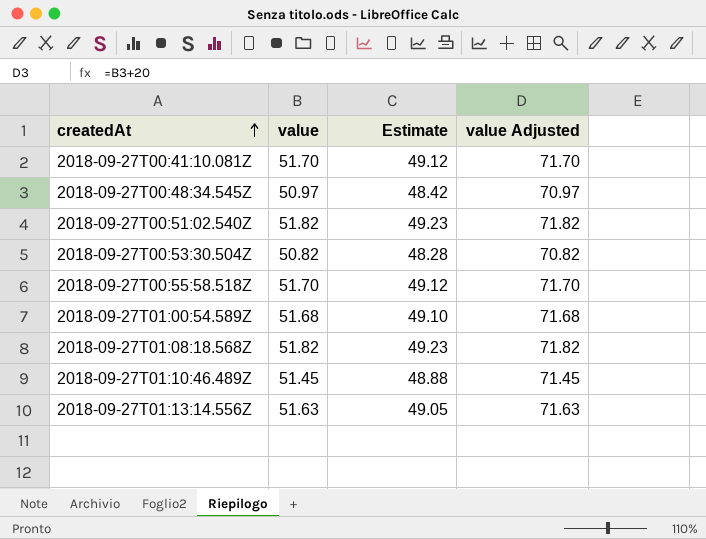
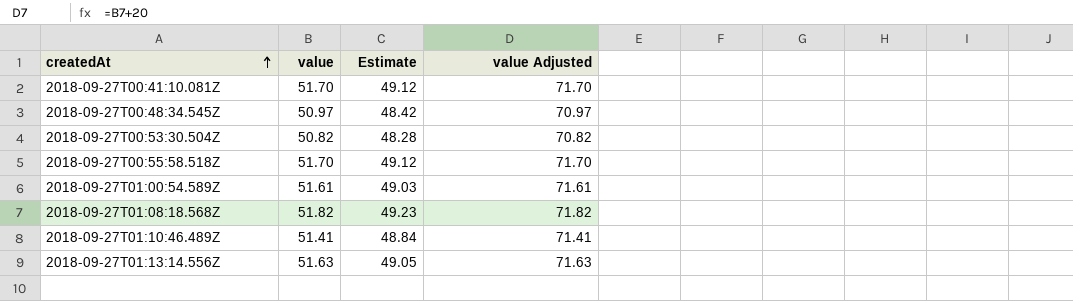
row 2018-09-27T00:51:02.540Z: 51.82 | 49.23 | 71.82 -> none
2018-09-27T01:00:54.589Z | value: 51.68 -> 51.61
2018-09-27T01:00:54.589Z | Estimate: 49.10 -> 49.03
2018-09-27T01:00:54.589Z | value Adjusted: 71.68 -> 71.61
2018-09-27T01:10:46.489Z | value: 51.45 -> 51.41
2018-09-27T01:10:46.489Z | Estimate: 48.88 -> 48.84
2018-09-27T01:10:46.489Z | value Adjusted: 71.45 -> 71.41

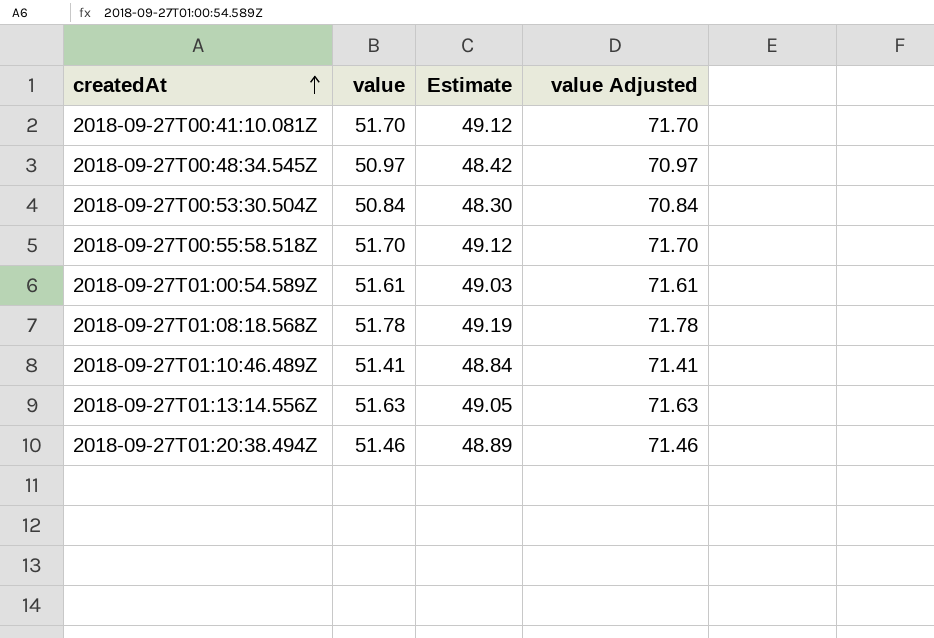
2018-09-27T00:53:30.504Z | value: 50.82 -> 50.84
2018-09-27T00:53:30.504Z | Estimate: 48.28 -> 48.30
2018-09-27T00:53:30.504Z | value Adjusted: 70.82 -> 70.84
2018-09-27T01:08:18.568Z | value: 51.82 -> 51.78
2018-09-27T01:08:18.568Z | Estimate: 49.23 -> 49.19
2018-09-27T01:08:18.568Z | value Adjusted: 71.82 -> 71.78
row 2018-09-27T01:20:38.494Z: none -> 51.46 | 48.89 | 71.46

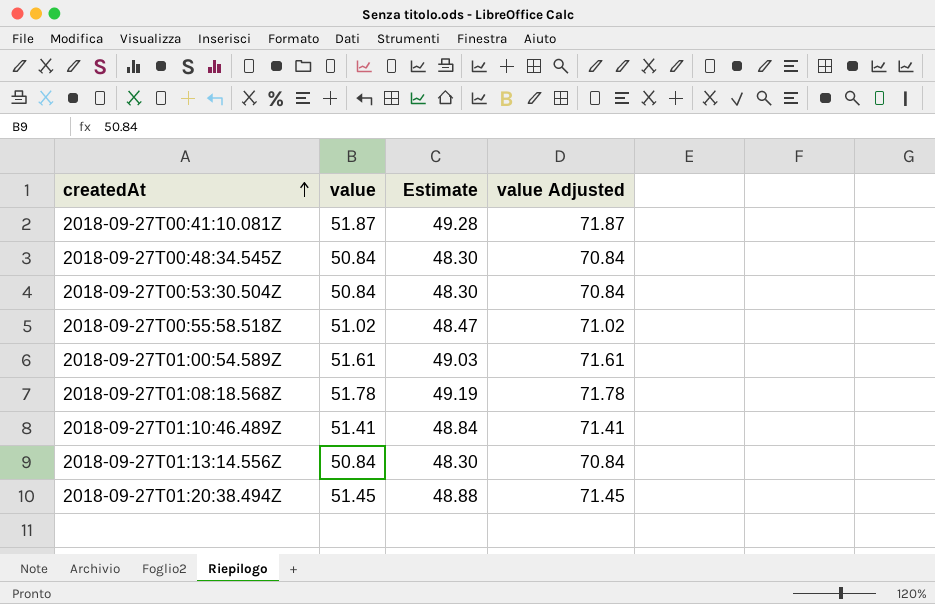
2018-09-27T00:41:10.081Z | value: 51.70 -> 51.87
2018-09-27T00:41:10.081Z | Estimate: 49.12 -> 49.28
2018-09-27T00:41:10.081Z | value Adjusted: 71.70 -> 71.87
2018-09-27T00:48:34.545Z | value: 50.97 -> 50.84
2018-09-27T00:48:34.545Z | Estimate: 48.42 -> 48.30
2018-09-27T00:48:34.545Z | value Adjusted: 70.97 -> 70.84
2018-09-27T00:55:58.518Z | value: 51.70 -> 51.02
2018-09-27T00:55:58.518Z | Estimate: 49.12 -> 48.47
2018-09-27T00:55:58.518Z | value Adjusted: 71.70 -> 71.02
2018-09-27T01:13:14.556Z | value: 51.63 -> 50.84
2018-09-27T01:13:14.556Z | Estimate: 49.05 -> 48.30
2018-09-27T01:13:14.556Z | value Adjusted: 71.63 -> 70.84
2018-09-27T01:20:38.494Z | value: 51.46 -> 51.45
2018-09-27T01:20:38.494Z | Estimate: 48.89 -> 48.88
2018-09-27T01:20:38.494Z | value Adjusted: 71.46 -> 71.45

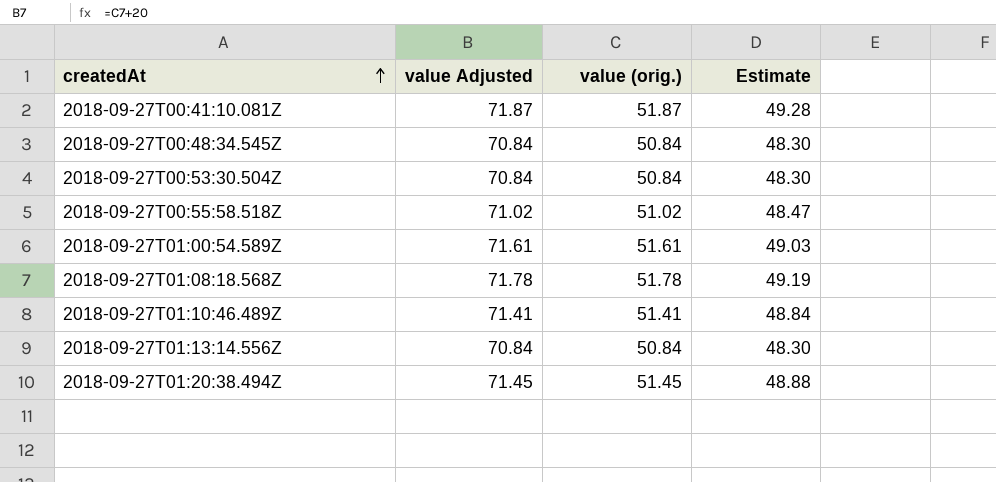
column value Adjusted | position: 4 -> 2
column name: value -> value (orig.)

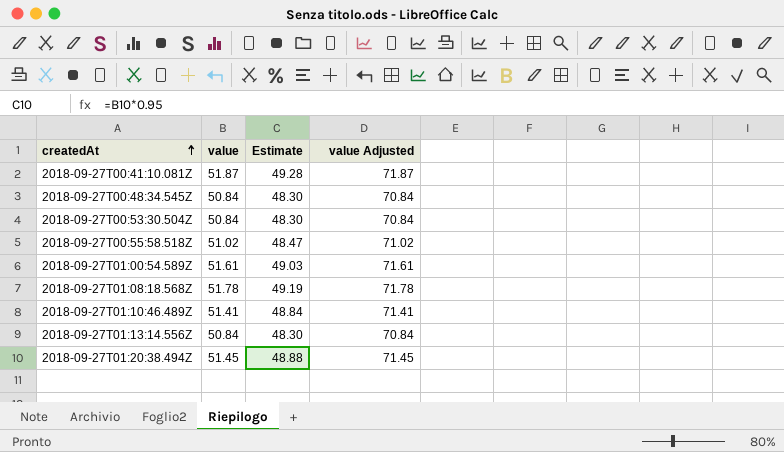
column name: value (orig.) -> value
column value Adjusted | position: 2 -> 4

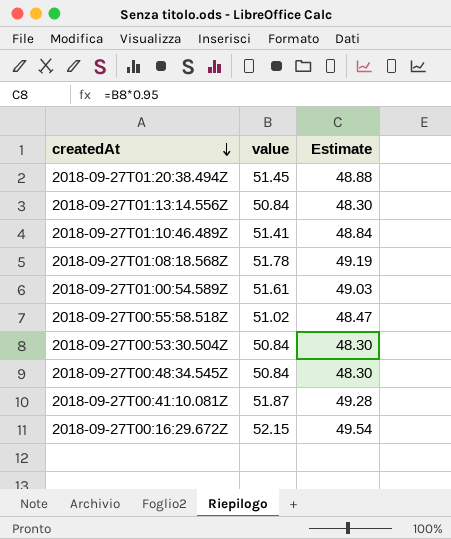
row order: createdAt ascending -> createdAt descending
column value Adjusted | formula: [value] + 20 -> none
row 2018-09-27T00:16:29.672Z: none -> 52.15 | 49.54

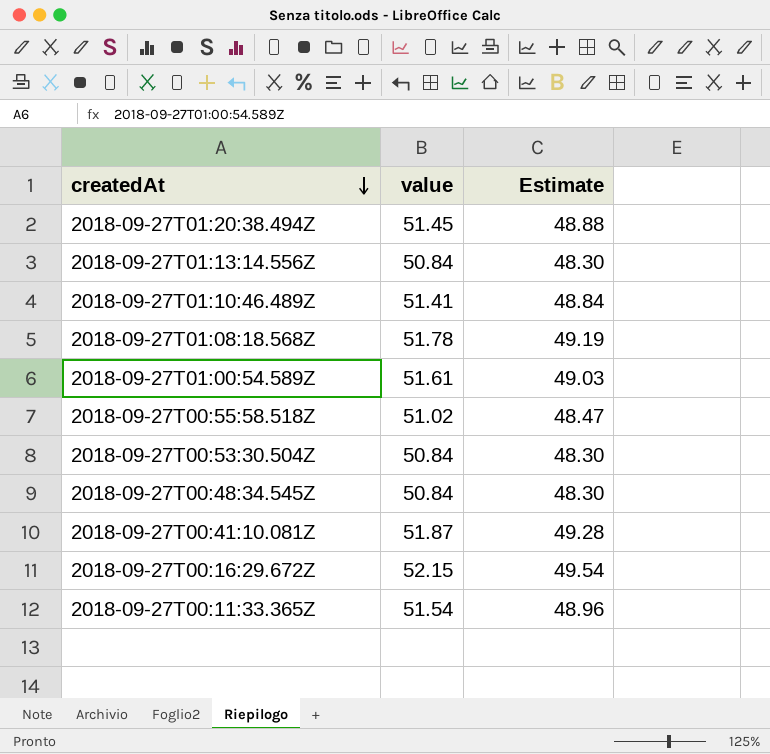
row 2018-09-27T00:11:33.365Z: none -> 51.54 | 48.96

